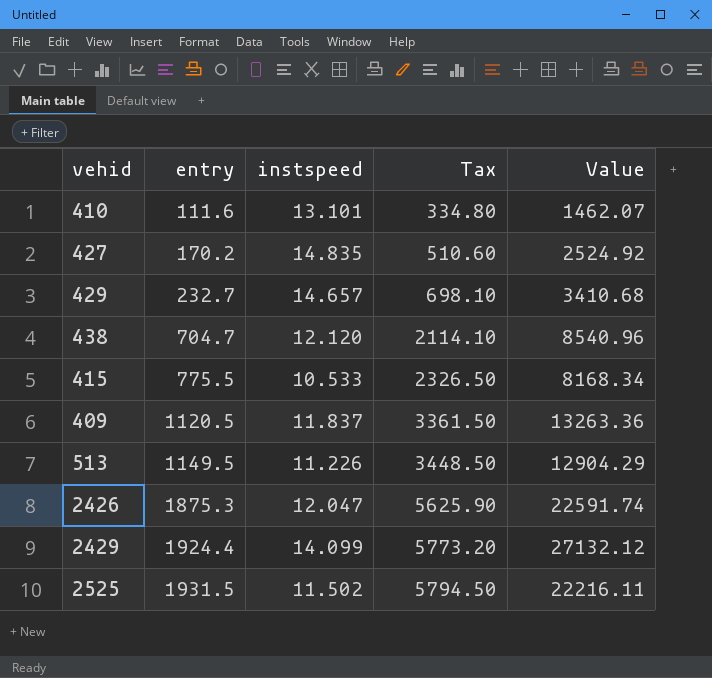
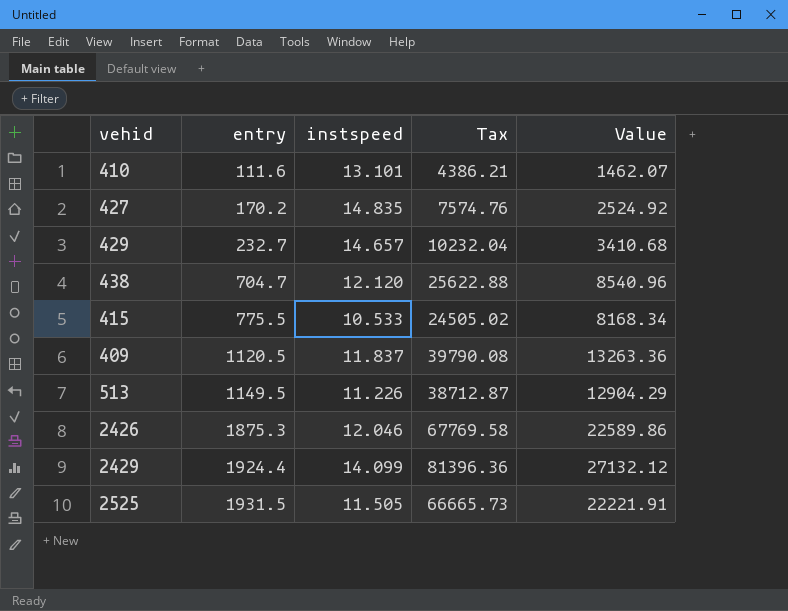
column Tax | formula: [entry] * 3 -> [Value] * 3
2426 | instspeed: 12.047 -> 12.046
2426 | Value: 22591.74 -> 22589.86
2525 | instspeed: 11.502 -> 11.505
2525 | Value: 22216.11 -> 22221.91

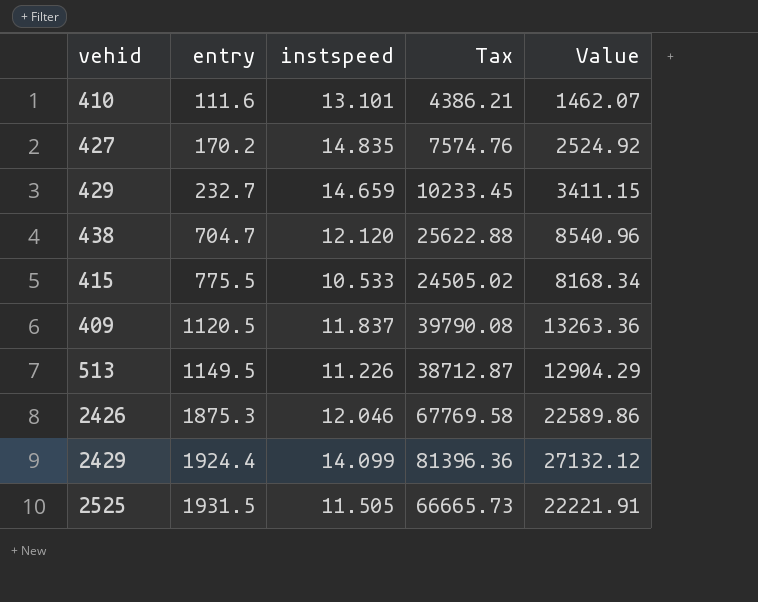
429 | instspeed: 14.657 -> 14.659
429 | Tax: 10232.04 -> 10233.45
429 | Value: 3410.68 -> 3411.15

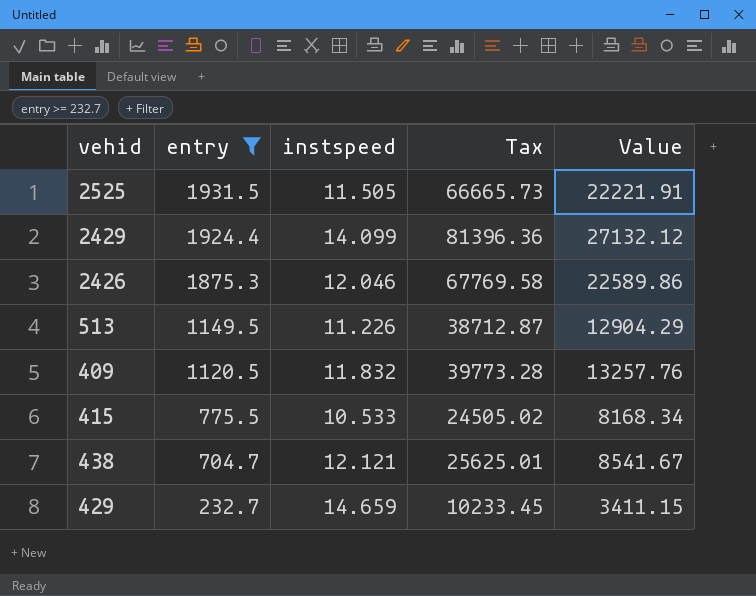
filter: none -> entry >= 232.7
row order: entry ascending -> entry descending
409 | instspeed: 11.837 -> 11.832
409 | Tax: 39790.08 -> 39773.28
409 | Value: 13263.36 -> 13257.76
438 | instspeed: 12.120 -> 12.121
438 | Tax: 25622.88 -> 25625.01
438 | Value: 8540.96 -> 8541.67

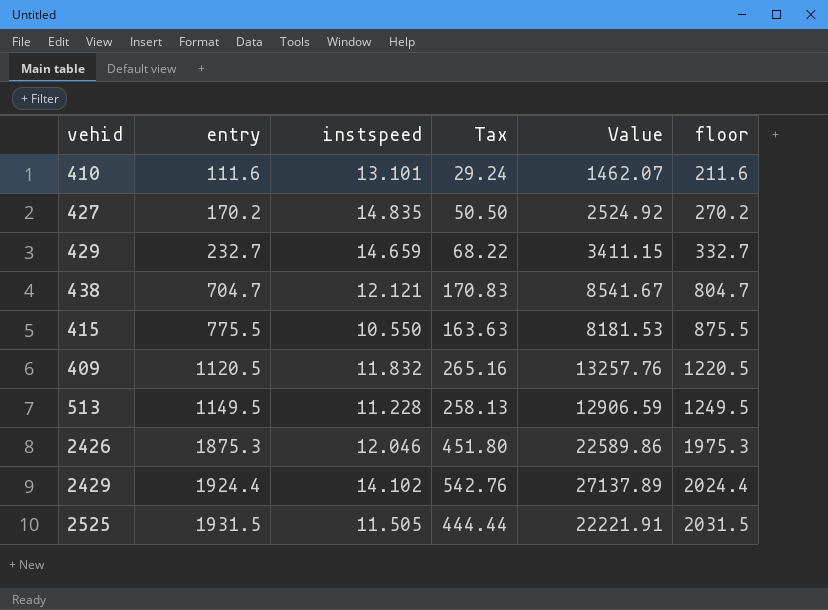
filter: entry >= 232.7 -> none
row order: entry descending -> entry ascending
column Tax | formula: [Value] * 3 -> [Value] * 0.02
column floor | formula: none -> [entry] + 100
415 | instspeed: 10.533 -> 10.550
415 | Value: 8168.34 -> 8181.53
513 | instspeed: 11.226 -> 11.228
513 | Value: 12904.29 -> 12906.59
2429 | instspeed: 14.099 -> 14.102
2429 | Value: 27132.12 -> 27137.89

